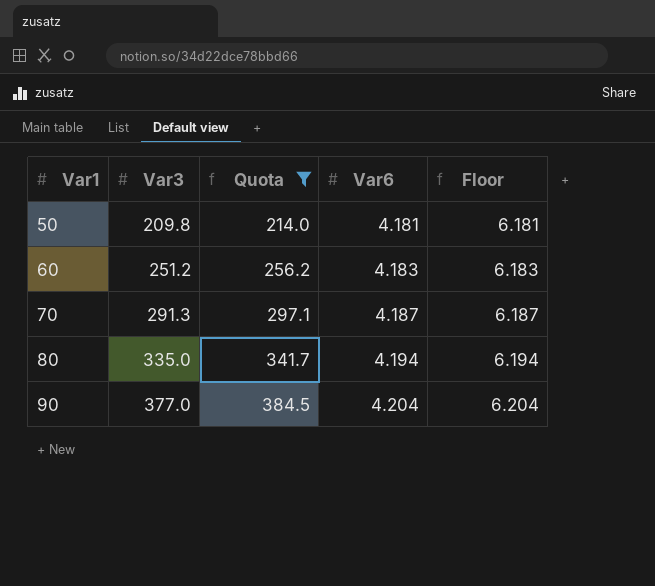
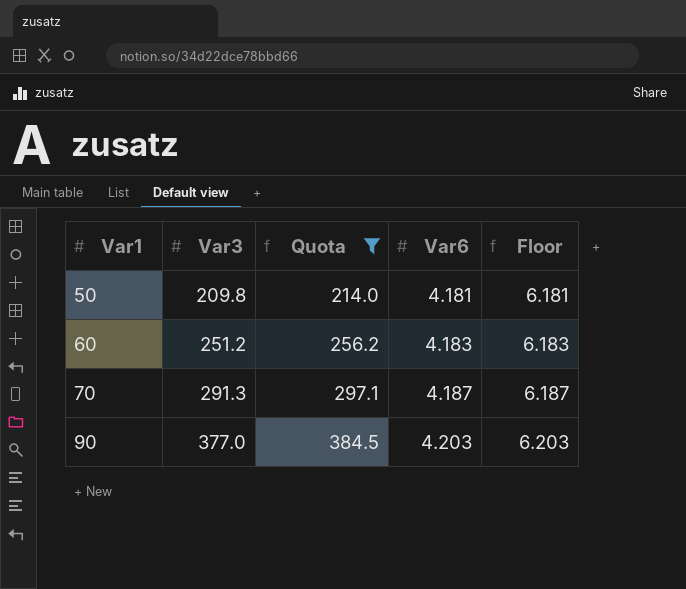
row 80: 335.0 | 341.7 | 4.194 | 6.194 -> none
90 | Var6: 4.204 -> 4.203
90 | Floor: 6.204 -> 6.203

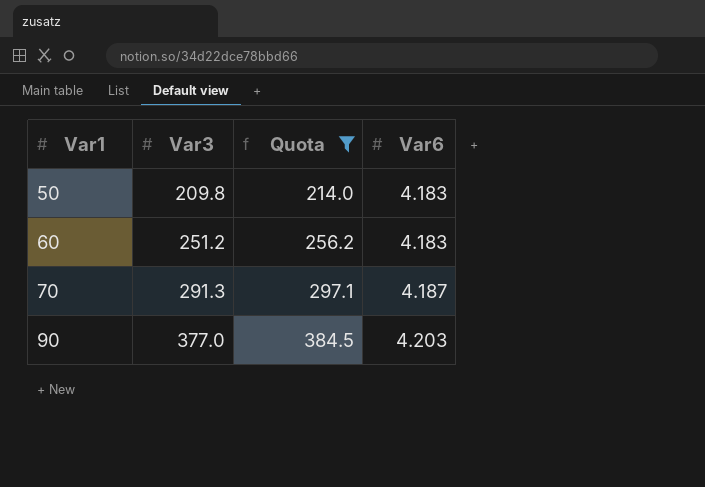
column Floor | formula: [Var6] + 2 -> none
50 | Var6: 4.181 -> 4.183

